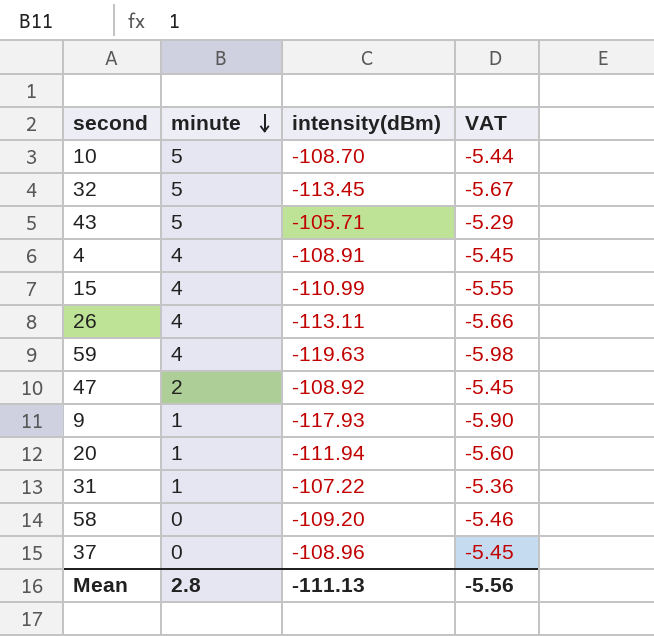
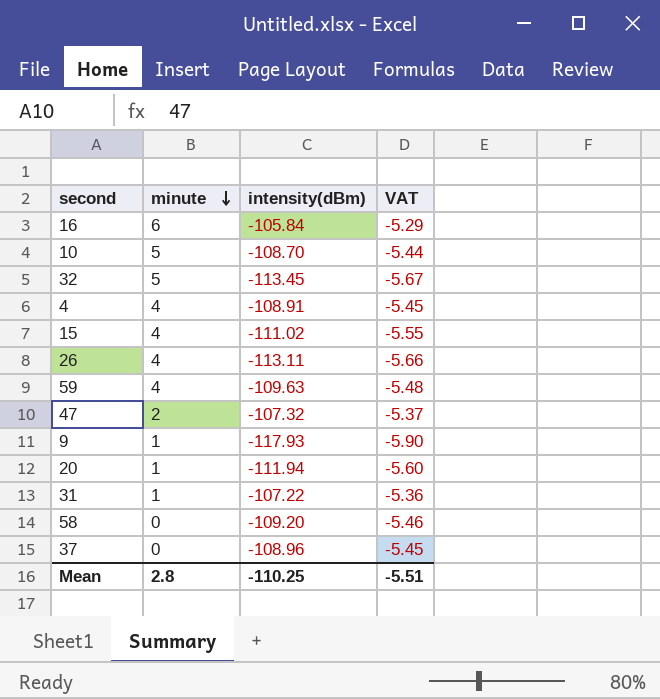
row 43: 5 | -105.71 | -5.29 -> none
row 16: none -> 6 | -105.84 | -5.29
15 | intensity(dBm): -110.99 -> -111.02
59 | intensity(dBm): -119.63 -> -109.63
59 | VAT: -5.98 -> -5.48
47 | intensity(dBm): -108.92 -> -107.32
47 | VAT: -5.45 -> -5.37
Mean | intensity(dBm): -111.13 -> -110.25
Mean | VAT: -5.56 -> -5.51

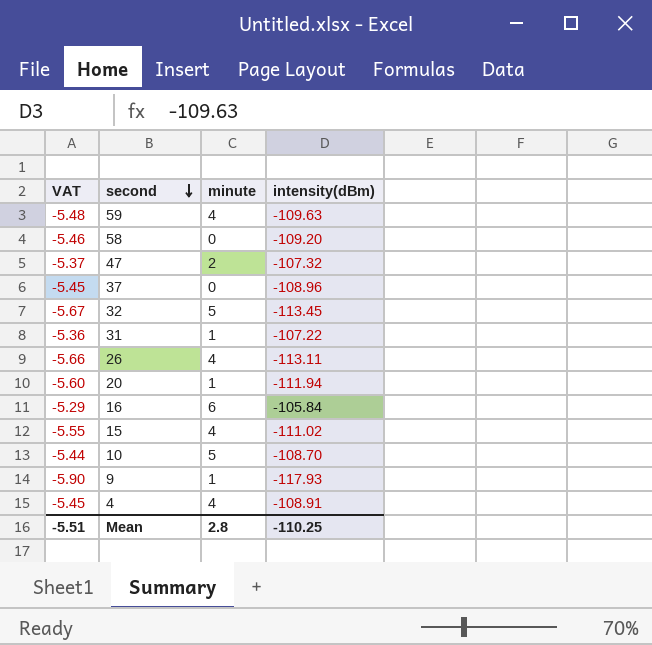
row order: minute descending -> second descending
column VAT | position: 4 -> 1

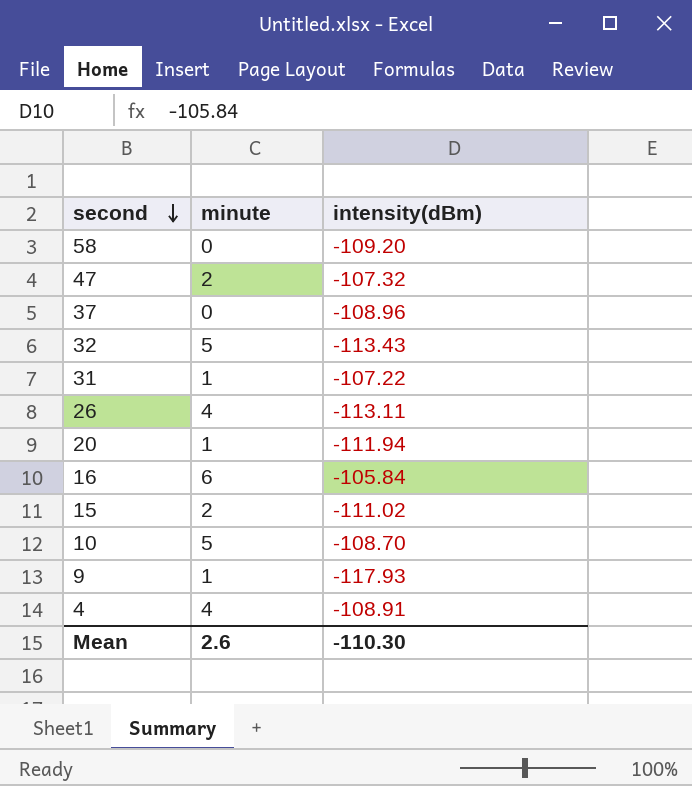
column VAT | formula: [intensity(dBm)] * 0.05 -> none
row 59: -5.48 | 4 | -109.63 -> none
32 | intensity(dBm): -113.45 -> -113.43
15 | minute: 4 -> 2
Mean | minute: 2.8 -> 2.6
Mean | intensity(dBm): -110.25 -> -110.30

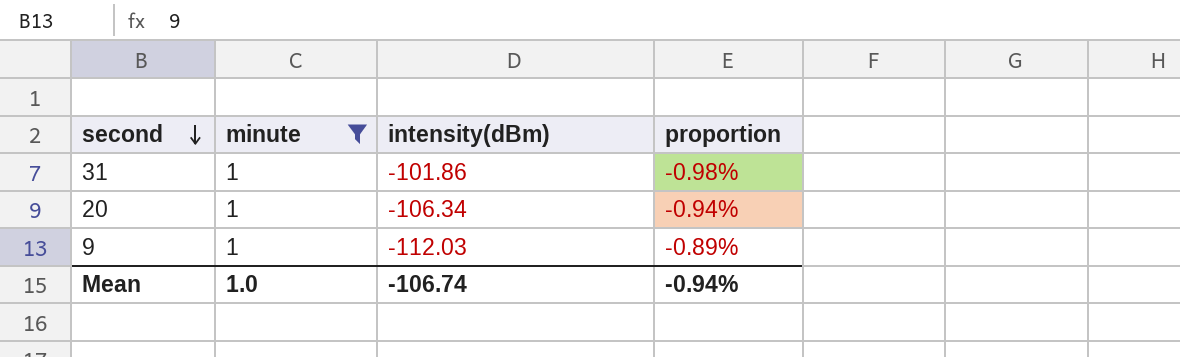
filter: none -> minute = 1
column proportion | formula: none -> [minute] / [intensity(dBm)]
31 | intensity(dBm): -107.22 -> -101.86
20 | intensity(dBm): -111.94 -> -106.34
9 | intensity(dBm): -117.93 -> -112.03
Mean | minute: 2.6 -> 1.0
Mean | intensity(dBm): -110.30 -> -106.74

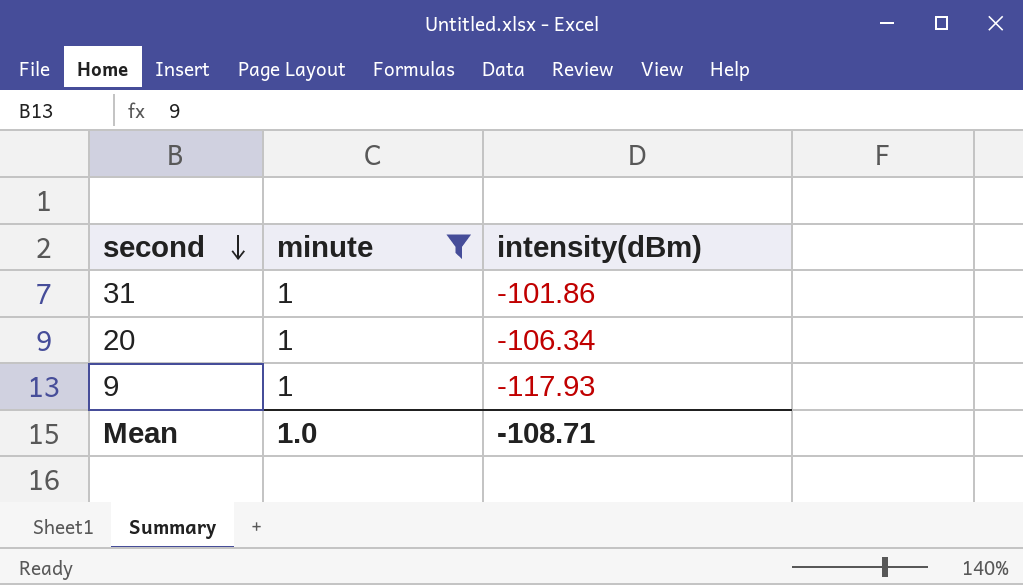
column proportion | formula: [minute] / [intensity(dBm)] -> none
9 | intensity(dBm): -112.03 -> -117.93
Mean | intensity(dBm): -106.74 -> -108.71

